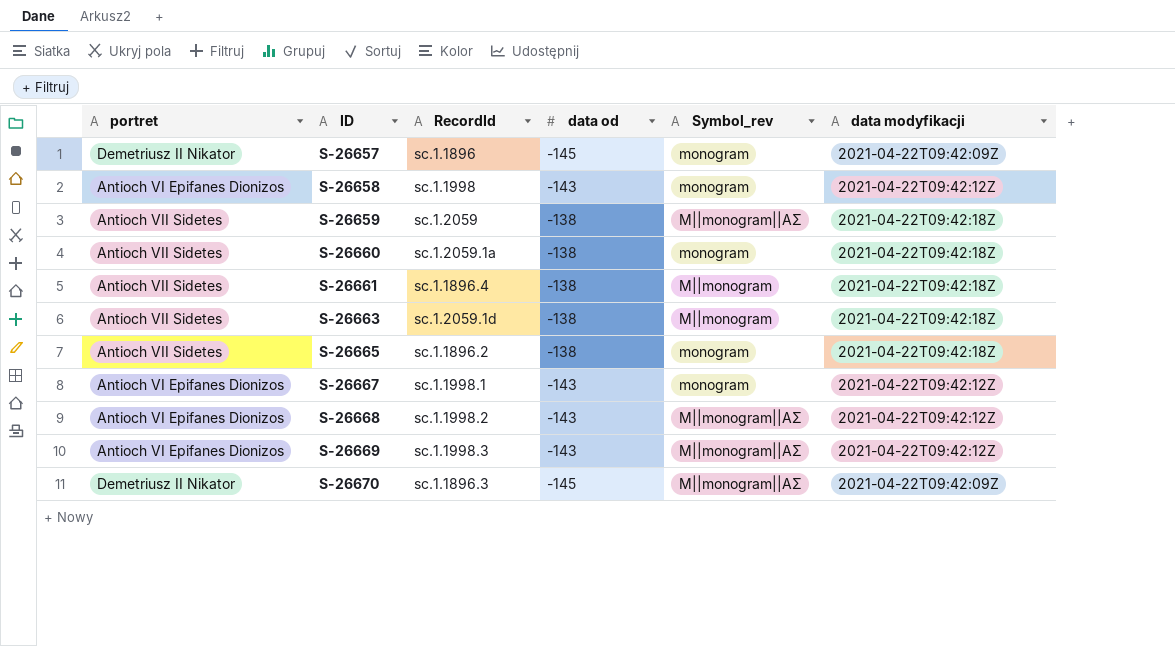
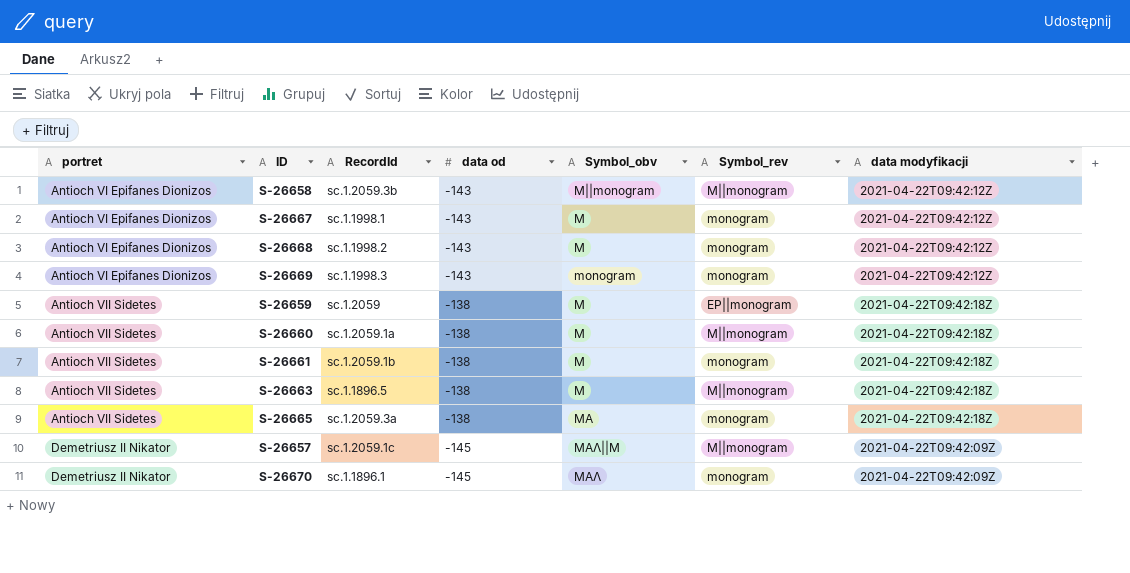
row order: ID ascending -> portret ascending
column Symbol_obv | position: none -> 5
S-26658 | RecordId: sc.1.1998 -> sc.1.2059.3b
S-26658 | Symbol_rev: monogram -> Μ||monogram
S-26668 | Symbol_rev: Μ||monogram||ΑΣ -> monogram
S-26669 | Symbol_rev: Μ||monogram||ΑΣ -> monogram
S-26659 | Symbol_rev: Μ||monogram||ΑΣ -> ΕΡ||monogram
S-26660 | Symbol_rev: monogram -> Μ||monogram
S-26661 | RecordId: sc.1.1896.4 -> sc.1.2059.1b
S-26661 | Symbol_rev: Μ||monogram -> monogram
S-26663 | RecordId: sc.1.2059.1d -> sc.1.1896.5
S-26665 | RecordId: sc.1.1896.2 -> sc.1.2059.3a
S-26657 | RecordId: sc.1.1896 -> sc.1.2059.1c
S-26657 | Symbol_rev: monogram -> Μ||monogram
S-26670 | RecordId: sc.1.1896.3 -> sc.1.1896.1
S-26670 | Symbol_rev: Μ||monogram||ΑΣ -> monogram

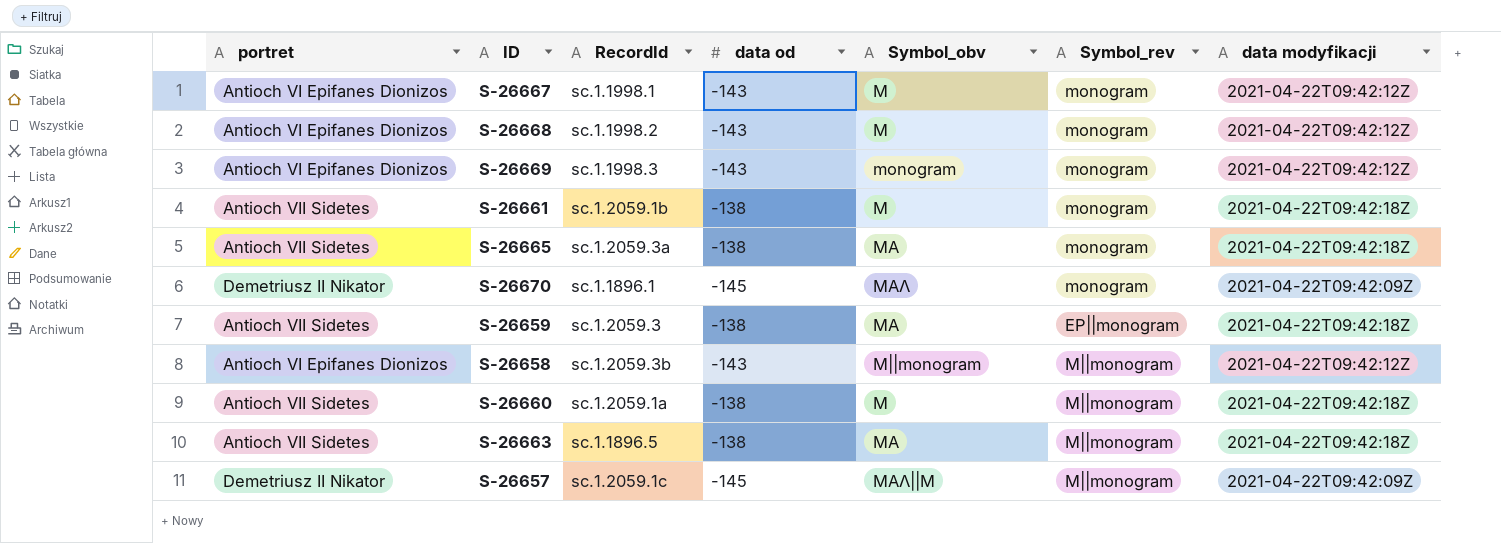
row order: portret ascending -> Symbol_rev ascending
S-26659 | RecordId: sc.1.2059 -> sc.1.2059.3
S-26659 | Symbol_obv: Μ -> ΜΑ
S-26663 | Symbol_obv: Μ -> ΜΑ

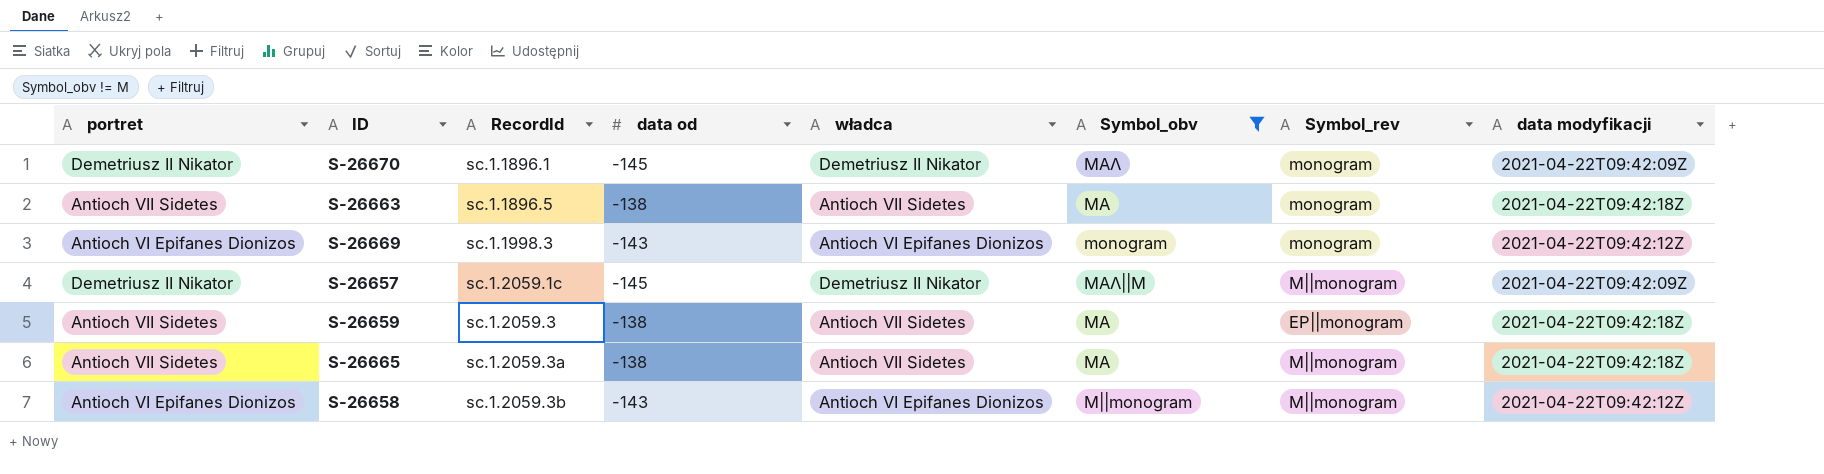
filter: none -> Symbol_obv != Μ
row order: Symbol_rev ascending -> RecordId ascending
column władca | position: none -> 5
S-26663 | Symbol_rev: Μ||monogram -> monogram
S-26665 | Symbol_rev: monogram -> Μ||monogram

